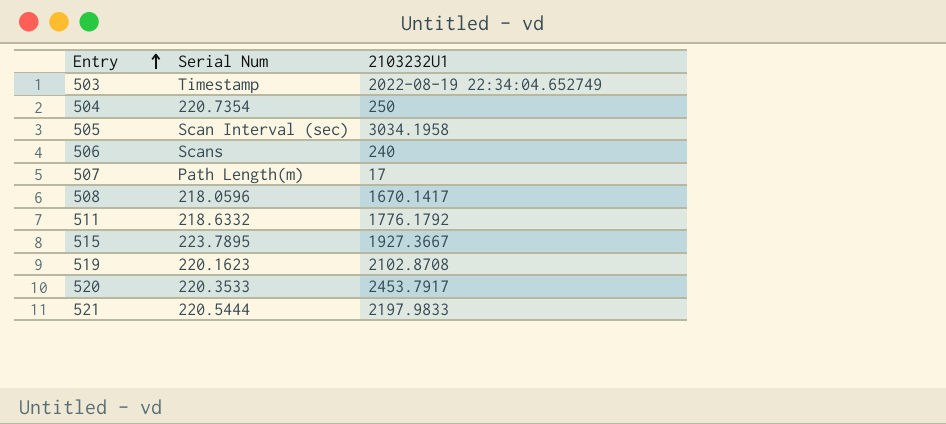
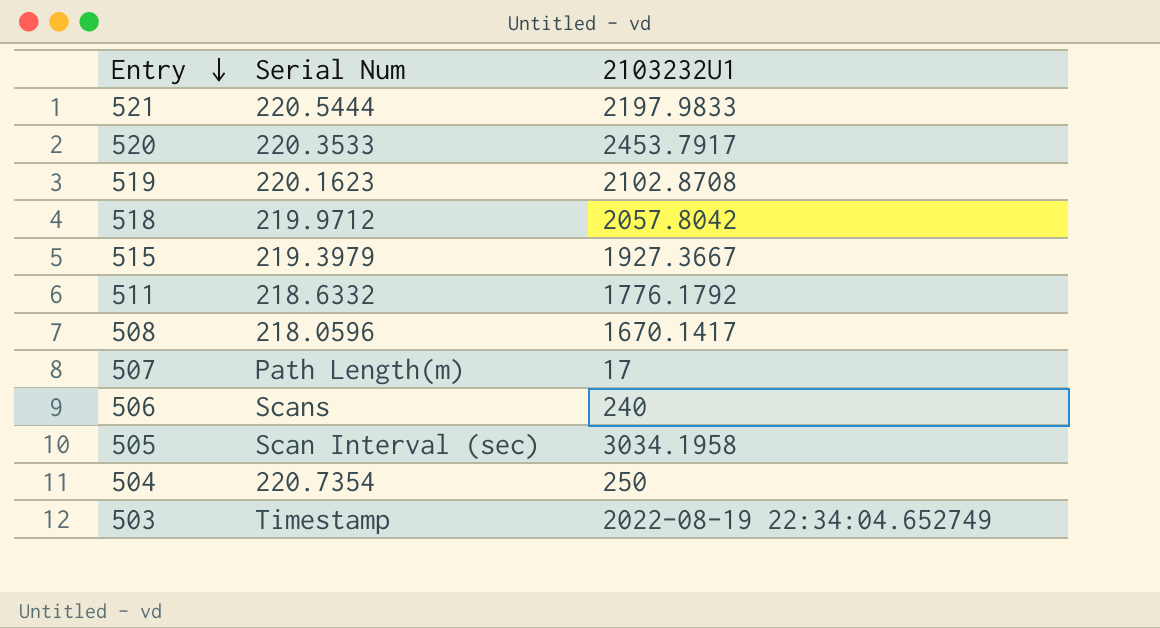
row order: Entry ascending -> Entry descending
row 518: none -> 219.9712 | 2057.8042
515 | Serial Num: 223.7895 -> 219.3979

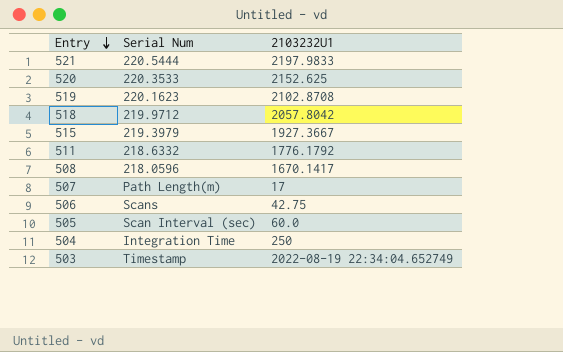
520 | 2103232U1: 2453.7917 -> 2152.625
506 | 2103232U1: 240 -> 42.75
505 | 2103232U1: 3034.1958 -> 60.0
504 | Serial Num: 220.7354 -> Integration Time

